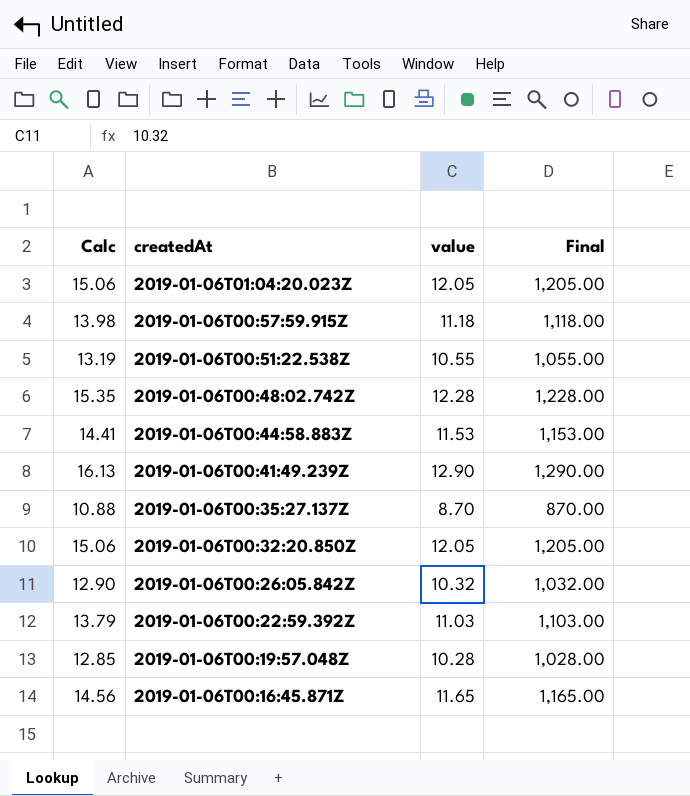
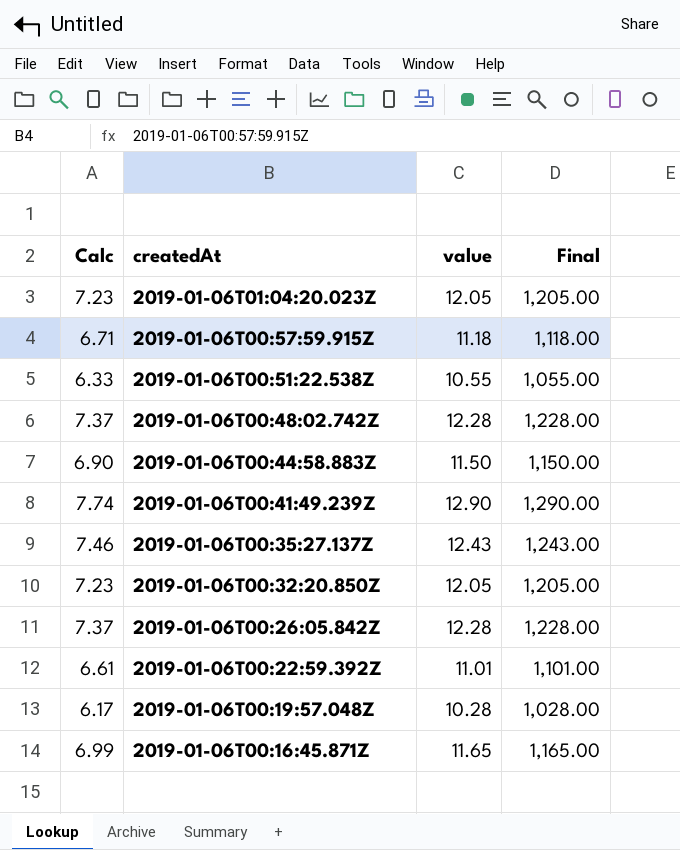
column Calc | formula: [value] * 1.25 -> [value] * 0.6
2019-01-06T00:44:58.883Z | value: 11.53 -> 11.50
2019-01-06T00:44:58.883Z | Final: 1,153.00 -> 1,150.00
2019-01-06T00:35:27.137Z | value: 8.70 -> 12.43
2019-01-06T00:35:27.137Z | Final: 870.00 -> 1,243.00
2019-01-06T00:26:05.842Z | value: 10.32 -> 12.28
2019-01-06T00:26:05.842Z | Final: 1,032.00 -> 1,228.00
2019-01-06T00:22:59.392Z | value: 11.03 -> 11.01
2019-01-06T00:22:59.392Z | Final: 1,103.00 -> 1,101.00

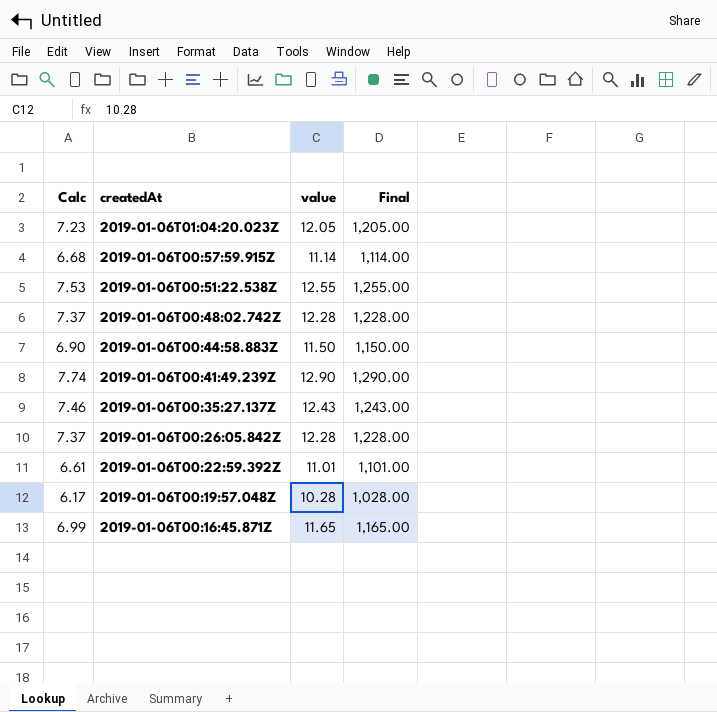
row 2019-01-06T00:32:20.850Z: 7.23 | 12.05 | 1,205.00 -> none
2019-01-06T00:57:59.915Z | Calc: 6.71 -> 6.68
2019-01-06T00:57:59.915Z | value: 11.18 -> 11.14
2019-01-06T00:57:59.915Z | Final: 1,118.00 -> 1,114.00
2019-01-06T00:51:22.538Z | Calc: 6.33 -> 7.53
2019-01-06T00:51:22.538Z | value: 10.55 -> 12.55
2019-01-06T00:51:22.538Z | Final: 1,055.00 -> 1,255.00

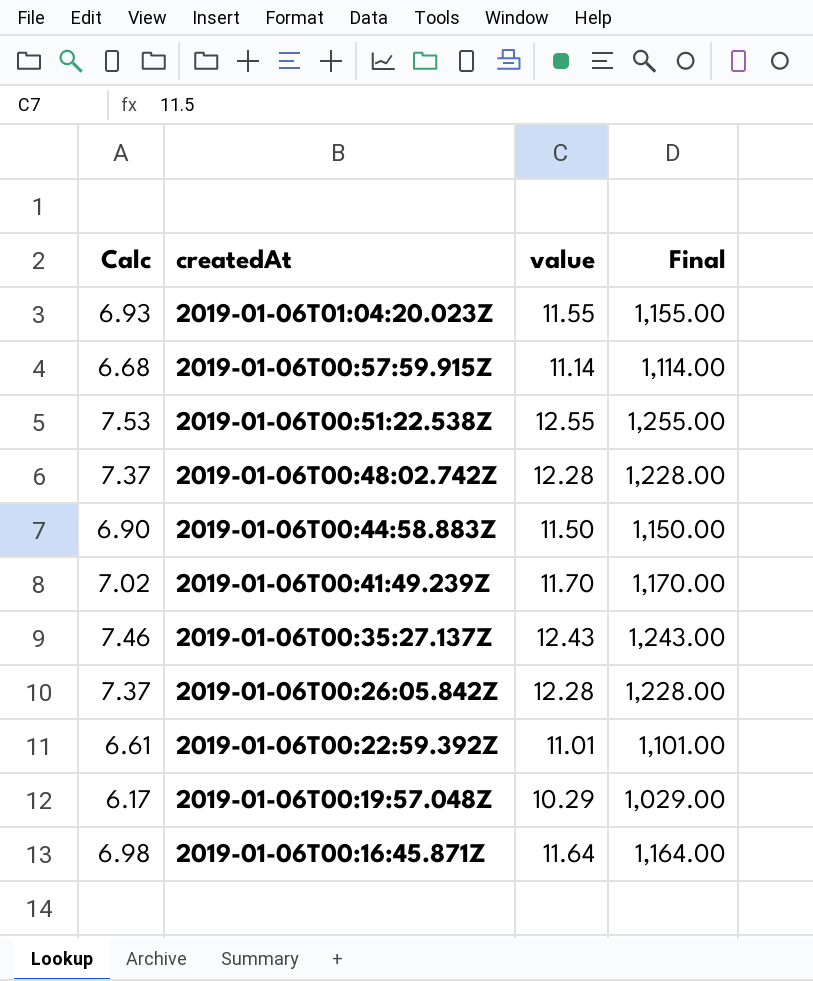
2019-01-06T01:04:20.023Z | Calc: 7.23 -> 6.93
2019-01-06T01:04:20.023Z | value: 12.05 -> 11.55
2019-01-06T01:04:20.023Z | Final: 1,205.00 -> 1,155.00
2019-01-06T00:41:49.239Z | Calc: 7.74 -> 7.02
2019-01-06T00:41:49.239Z | value: 12.90 -> 11.70
2019-01-06T00:41:49.239Z | Final: 1,290.00 -> 1,170.00
2019-01-06T00:19:57.048Z | value: 10.28 -> 10.29
2019-01-06T00:19:57.048Z | Final: 1,028.00 -> 1,029.00
2019-01-06T00:16:45.871Z | Calc: 6.99 -> 6.98
2019-01-06T00:16:45.871Z | value: 11.65 -> 11.64
2019-01-06T00:16:45.871Z | Final: 1,165.00 -> 1,164.00

